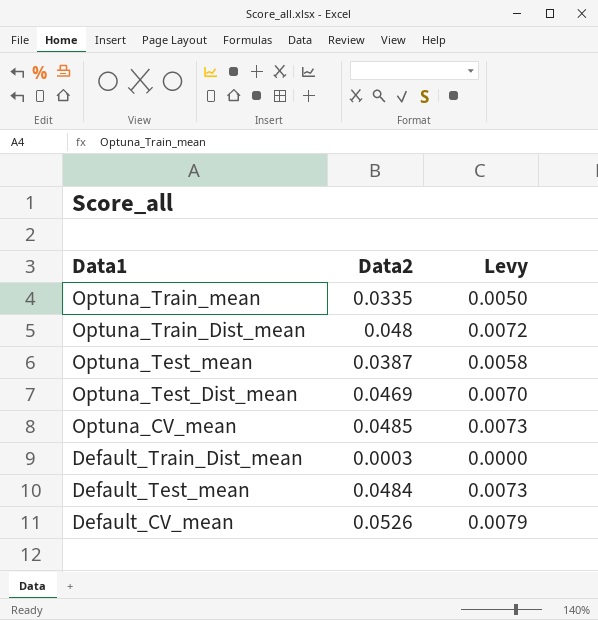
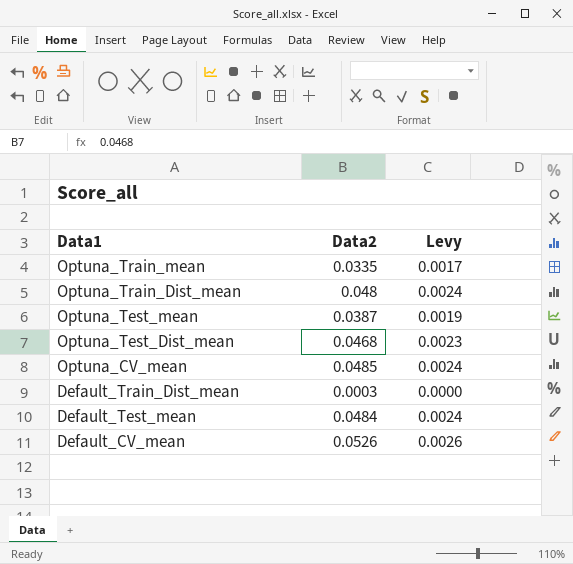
column Levy | formula: [Data2] * 0.15 -> [Data2] * 0.05
Optuna_Test_Dist_mean | Data2: 0.0469 -> 0.0468

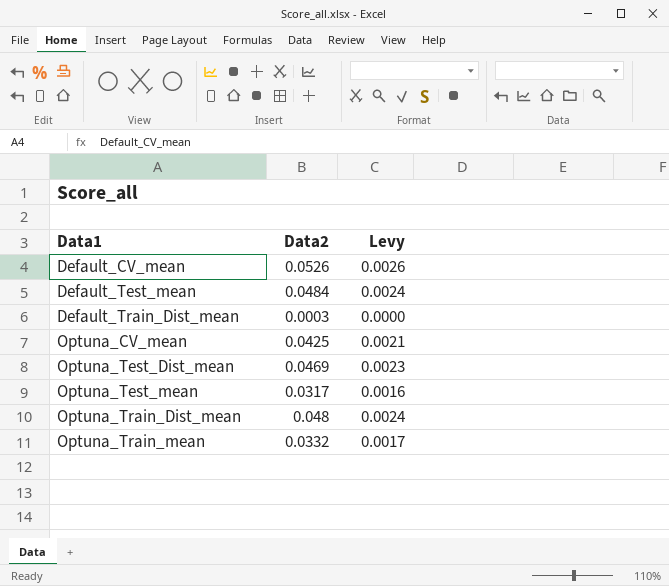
row order: Data1 descending -> Data1 ascending
Optuna_CV_mean | Data2: 0.0485 -> 0.0425
Optuna_CV_mean | Levy: 0.0024 -> 0.0021
Optuna_Test_Dist_mean | Data2: 0.0468 -> 0.0469
Optuna_Test_mean | Data2: 0.0387 -> 0.0317
Optuna_Test_mean | Levy: 0.0019 -> 0.0016
Optuna_Train_mean | Data2: 0.0335 -> 0.0332

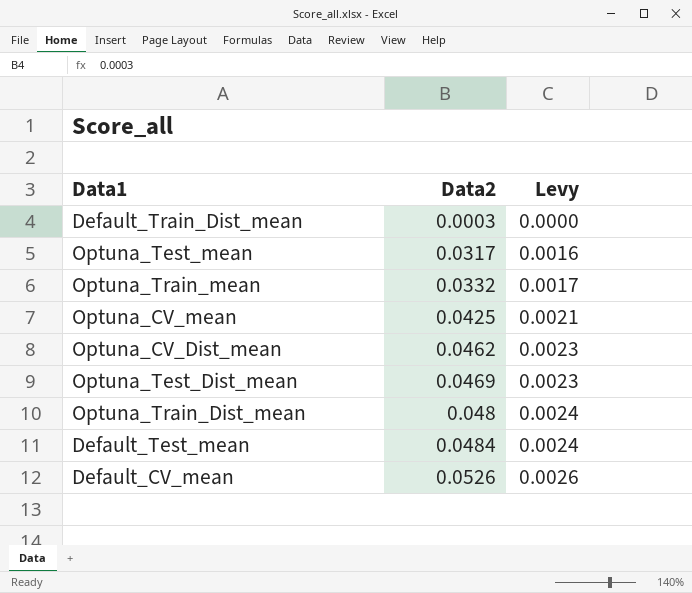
row order: Data1 ascending -> Data2 ascending
row Optuna_CV_Dist_mean: none -> 0.0462 | 0.0023

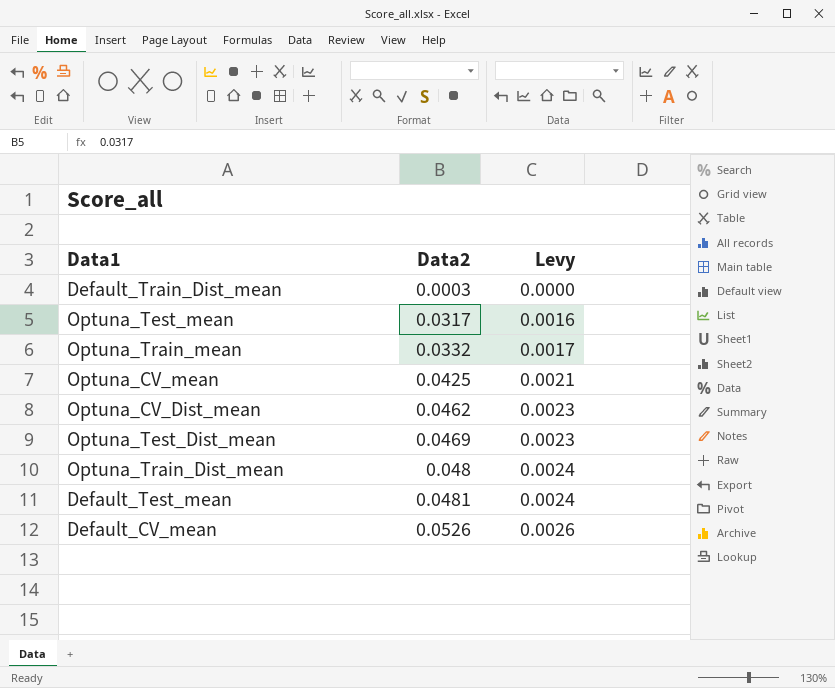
Default_Test_mean | Data2: 0.0484 -> 0.0481

